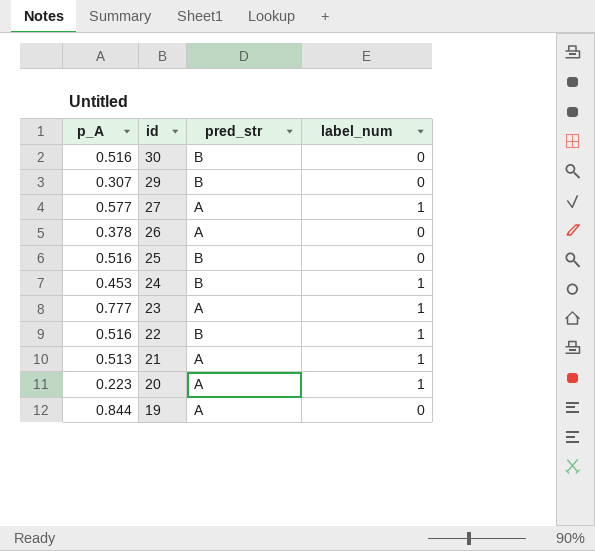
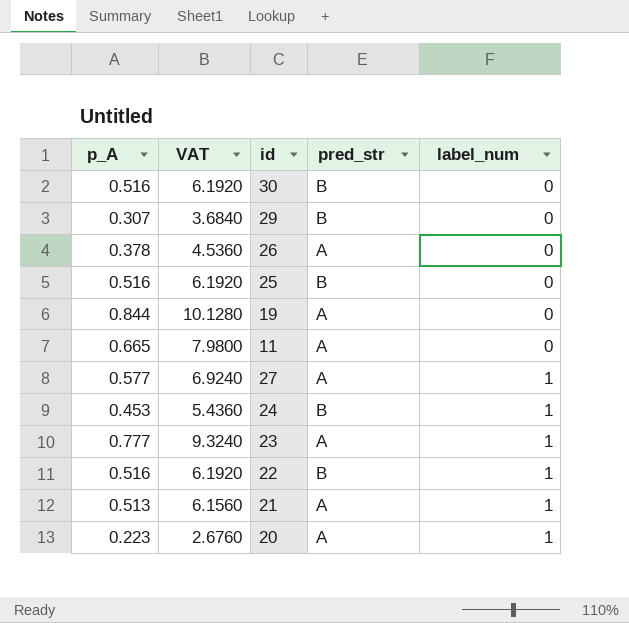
row order: id descending -> label_num ascending
column VAT | formula: none -> [p_A] * 12
row 11: none -> 0.665 | 7.9800 | A | 0

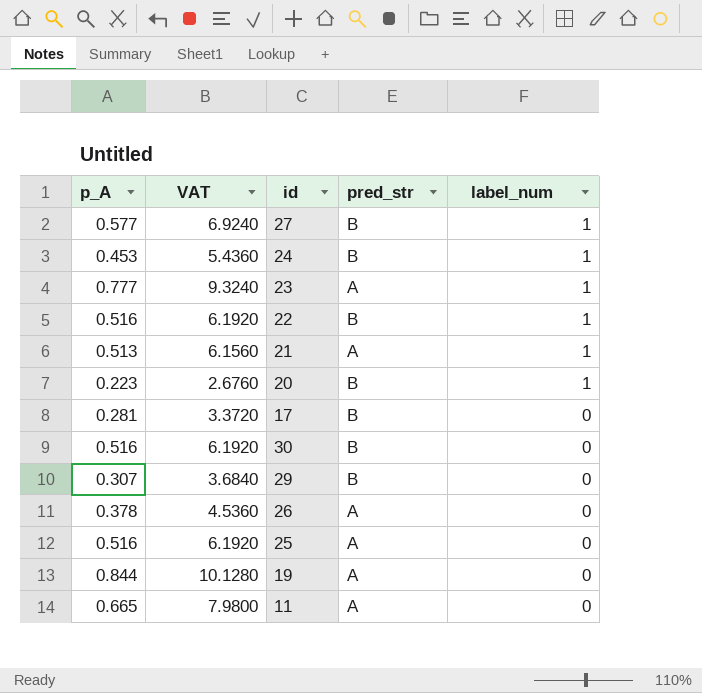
row order: label_num ascending -> label_num descending
27 | pred_str: A -> B
20 | pred_str: A -> B
row 17: none -> 0.281 | 3.3720 | B | 0
25 | pred_str: B -> A

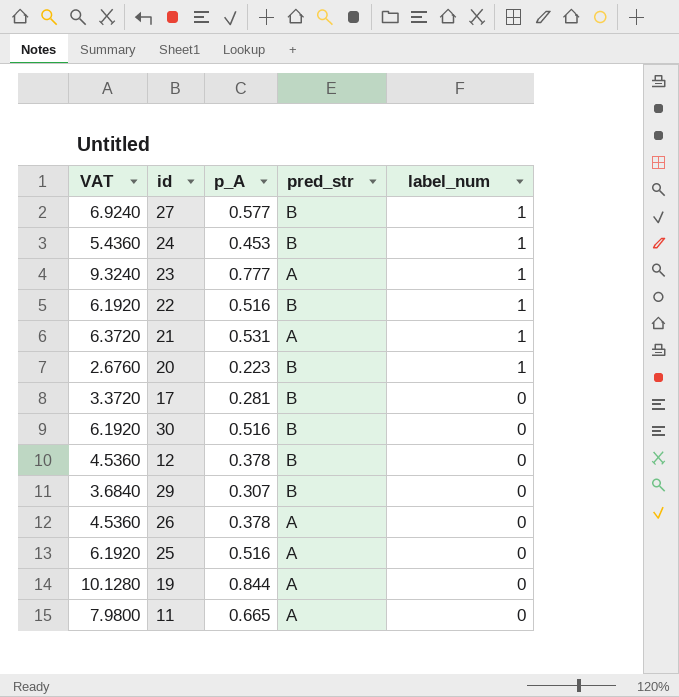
column p_A | position: 1 -> 3
21 | VAT: 6.1560 -> 6.3720
21 | p_A: 0.513 -> 0.531
row 12: none -> 4.5360 | 0.378 | B | 0

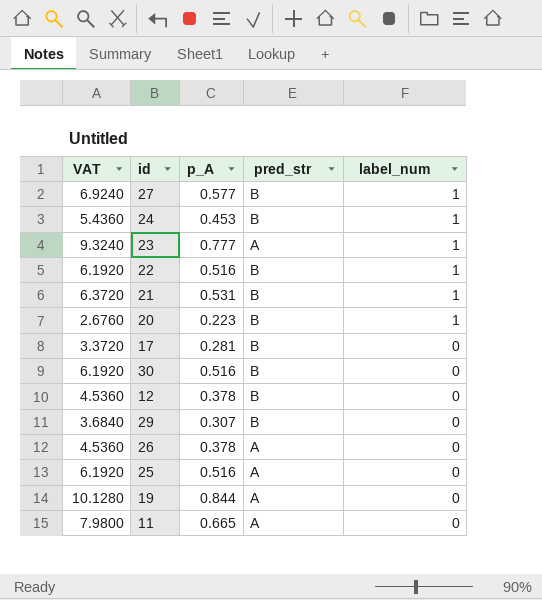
21 | pred_str: A -> B

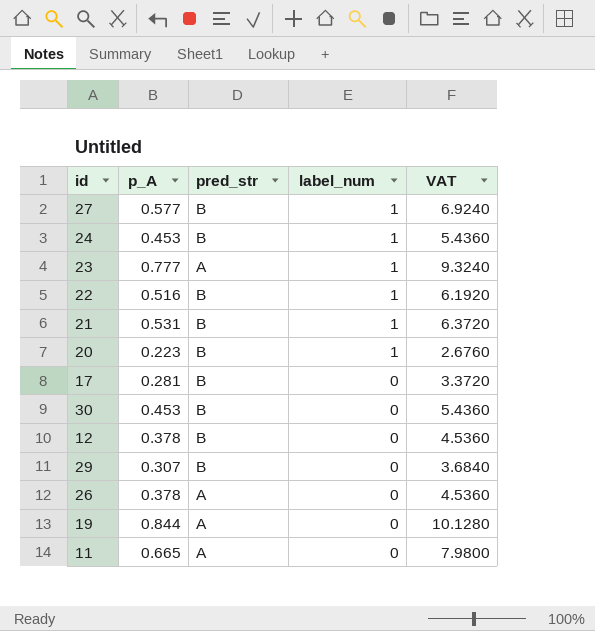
column VAT | position: 1 -> 5
row 25: 6.1920 | 0.516 | A | 0 -> none
30 | p_A: 0.516 -> 0.453
30 | VAT: 6.1920 -> 5.4360

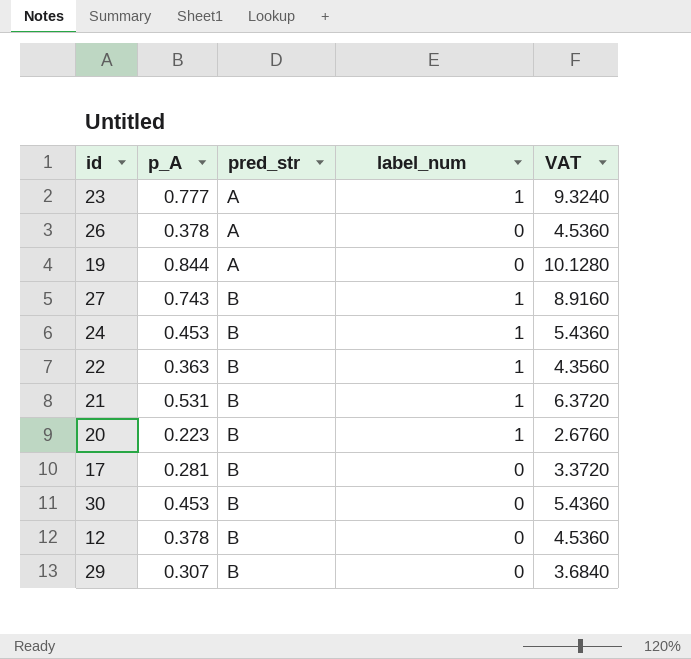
row order: label_num descending -> pred_str ascending
row 11: 0.665 | A | 0 | 7.9800 -> none
27 | p_A: 0.577 -> 0.743
27 | VAT: 6.9240 -> 8.9160
22 | p_A: 0.516 -> 0.363
22 | VAT: 6.1920 -> 4.3560

